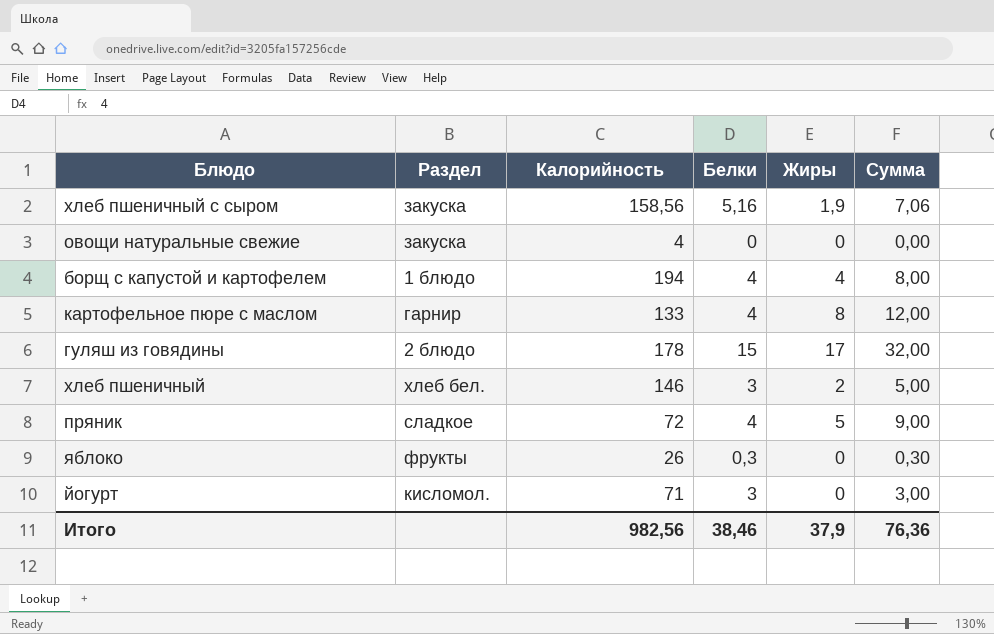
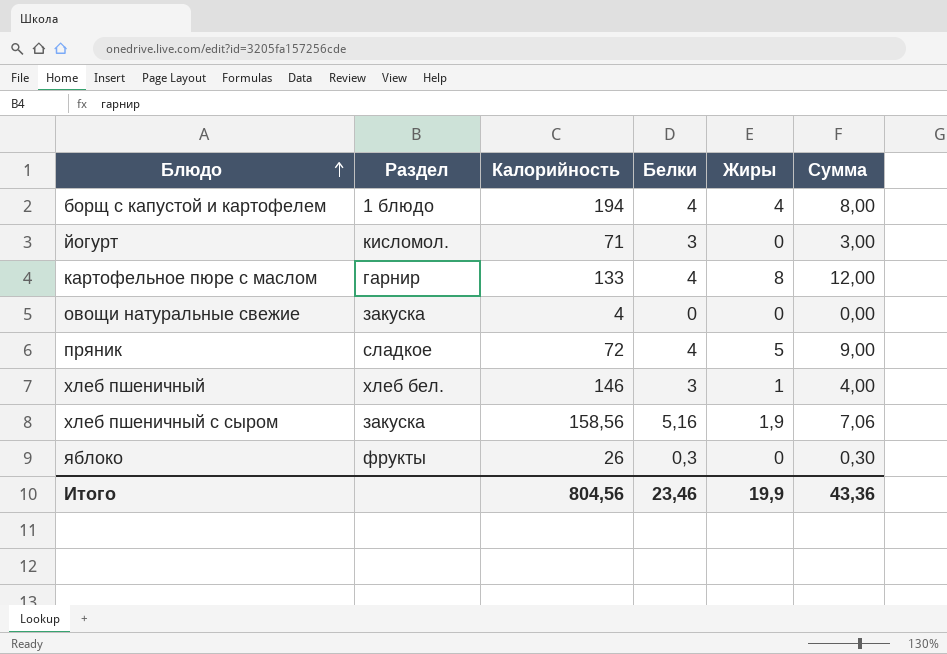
row order: none -> Блюдо ascending
row гуляш из говядины: 2 блюдо | 178 | 15 | 17 | 32,00 -> none
хлеб пшеничный | Жиры: 2 -> 1
хлеб пшеничный | Сумма: 5,00 -> 4,00
Итого | Калорийность: 982,56 -> 804,56
Итого | Белки: 38,46 -> 23,46
Итого | Жиры: 37,9 -> 19,9
Итого | Сумма: 76,36 -> 43,36

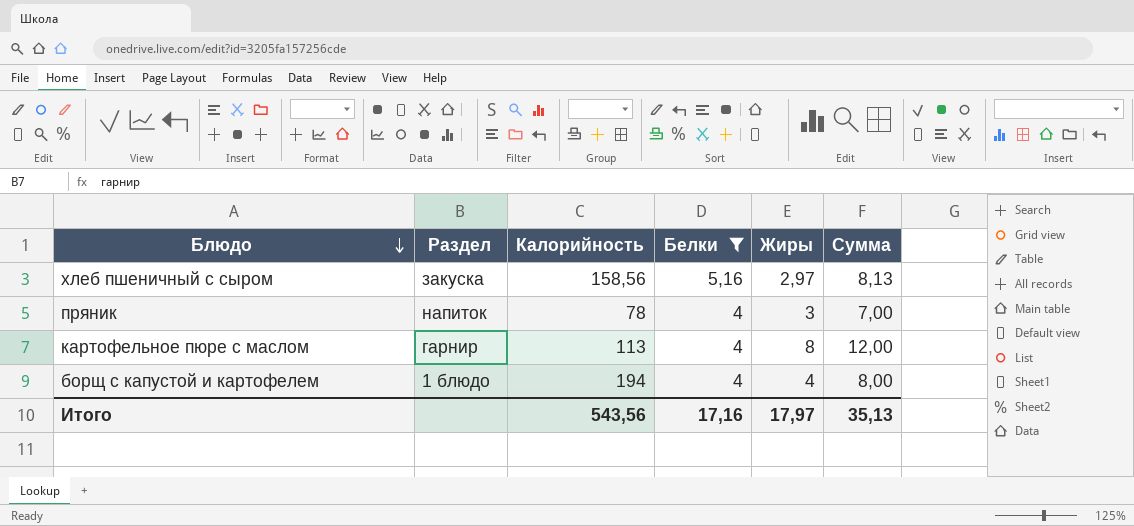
filter: none -> Белки >= 4
row order: Блюдо ascending -> Блюдо descending
хлеб пшеничный с сыром | Жиры: 1,9 -> 2,97
хлеб пшеничный с сыром | Сумма: 7,06 -> 8,13
пряник | Раздел: сладкое -> напиток
пряник | Калорийность: 72 -> 78
пряник | Жиры: 5 -> 3
пряник | Сумма: 9,00 -> 7,00
картофельное пюре с маслом | Калорийность: 133 -> 113
Итого | Калорийность: 804,56 -> 543,56
Итого | Белки: 23,46 -> 17,16
Итого | Жиры: 19,9 -> 17,97
Итого | Сумма: 43,36 -> 35,13

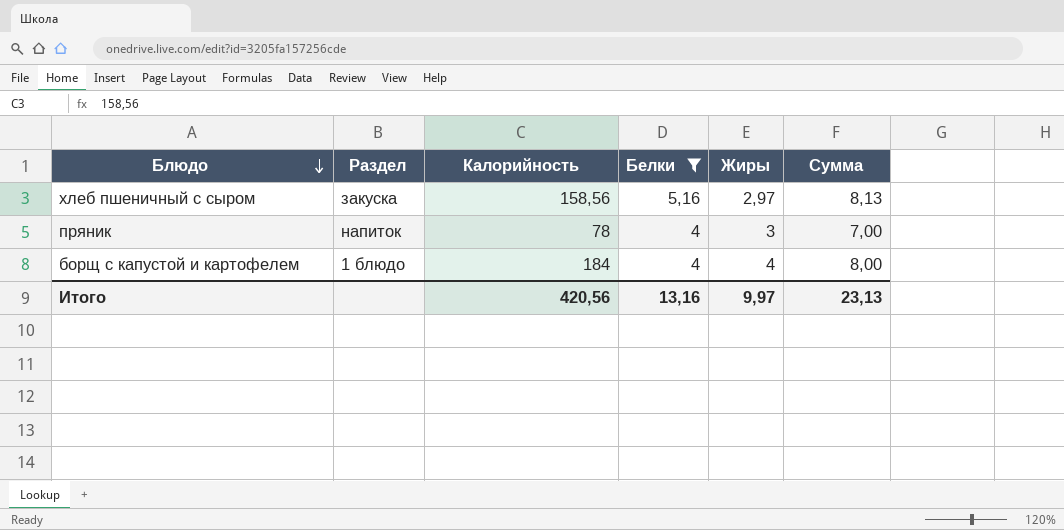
row картофельное пюре с маслом: гарнир | 113 | 4 | 8 | 12,00 -> none
борщ с капустой и картофелем | Калорийность: 194 -> 184
Итого | Калорийность: 543,56 -> 420,56
Итого | Белки: 17,16 -> 13,16
Итого | Жиры: 17,97 -> 9,97
Итого | Сумма: 35,13 -> 23,13

